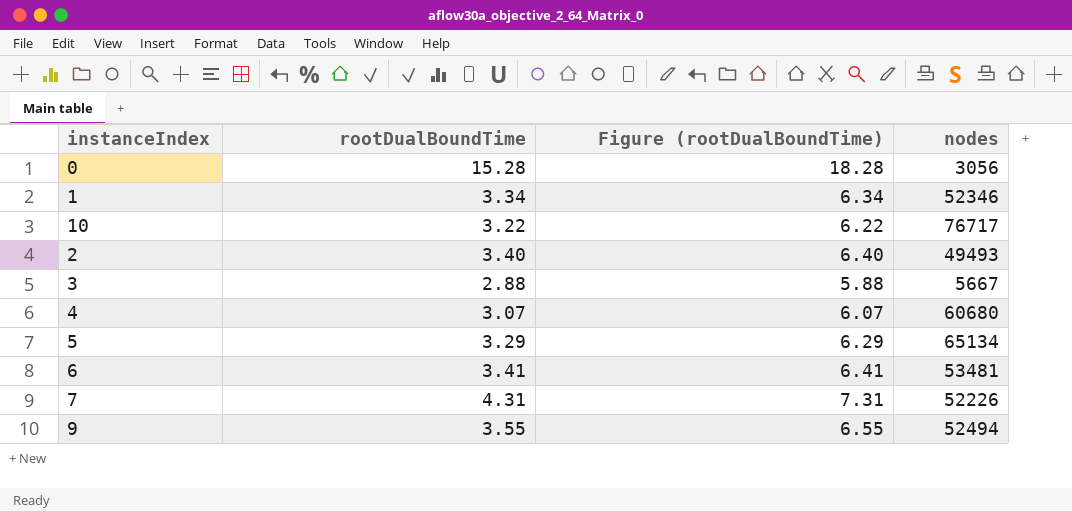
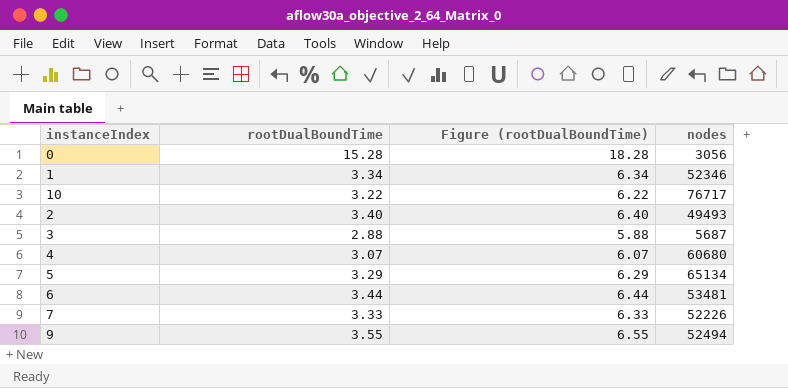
3 | nodes: 5667 -> 5687
6 | rootDualBoundTime: 3.41 -> 3.44
6 | Figure (rootDualBoundTime): 6.41 -> 6.44
7 | rootDualBoundTime: 4.31 -> 3.33
7 | Figure (rootDualBoundTime): 7.31 -> 6.33

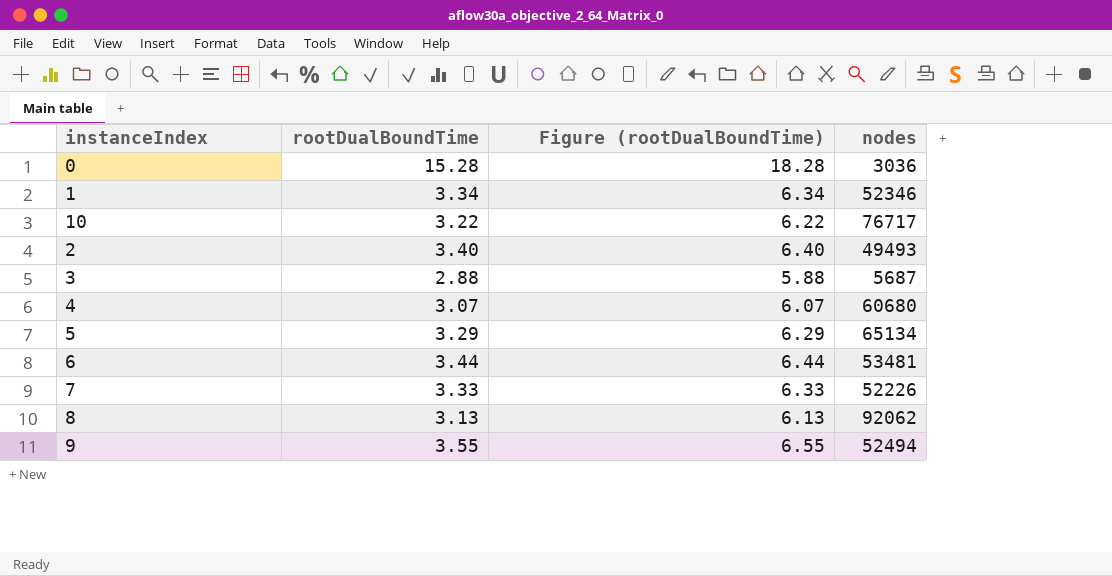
0 | nodes: 3056 -> 3036
row 8: none -> 3.13 | 6.13 | 92062

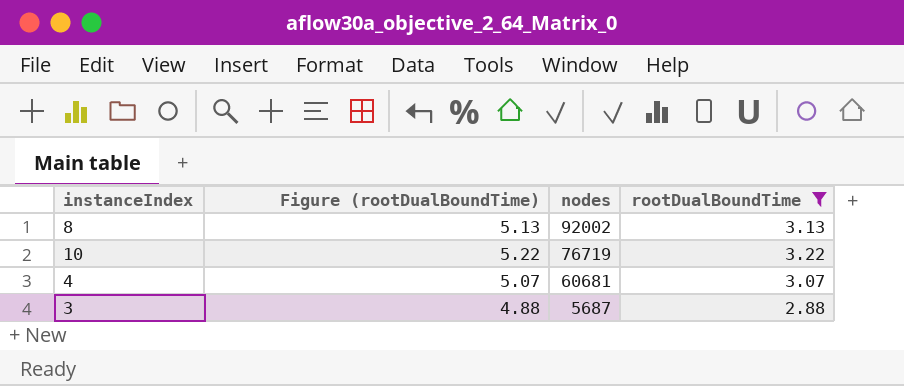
filter: none -> rootDualBoundTime <= 3.22
row order: none -> nodes descending
column Figure (rootDualBoundTime) | formula: [rootDualBoundTime] + 3 -> [rootDualBoundTime] + 2
column rootDualBoundTime | position: 2 -> 4
8 | nodes: 92062 -> 92002
10 | nodes: 76717 -> 76719
4 | nodes: 60680 -> 60681

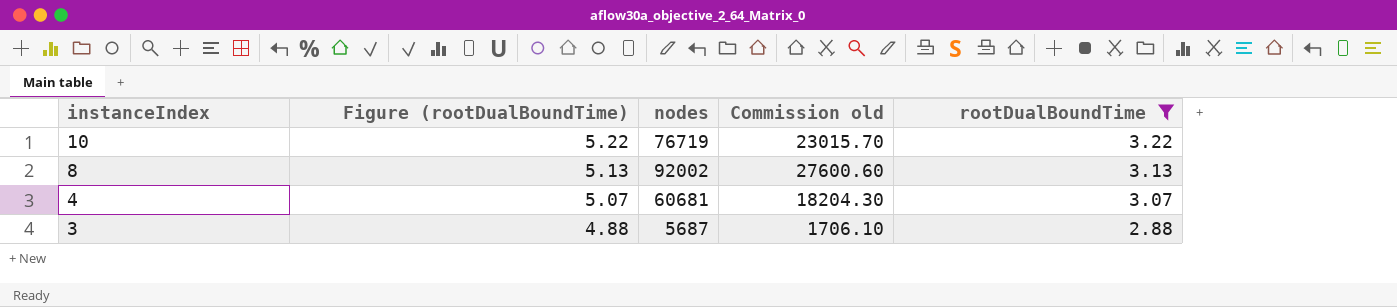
row order: nodes descending -> instanceIndex descending
column Commission old | formula: none -> [nodes] * 0.3

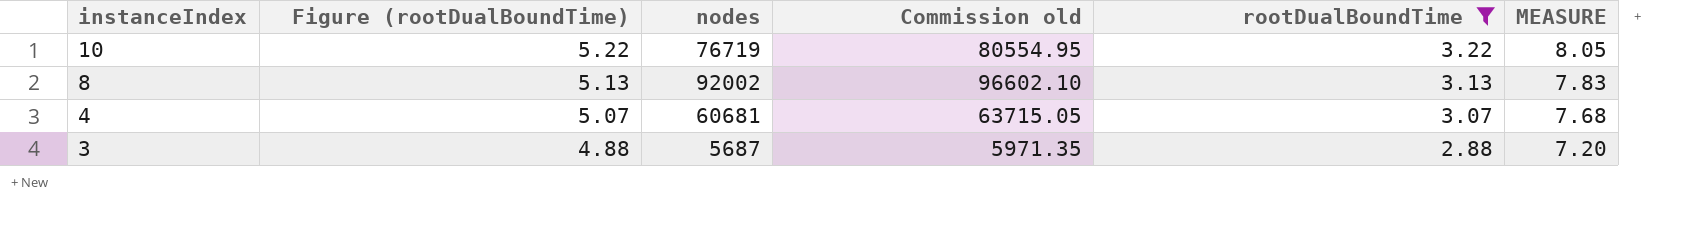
column Commission old | formula: [nodes] * 0.3 -> [nodes] * 1.05
column MEASURE | formula: none -> [rootDualBoundTime] * 2.5

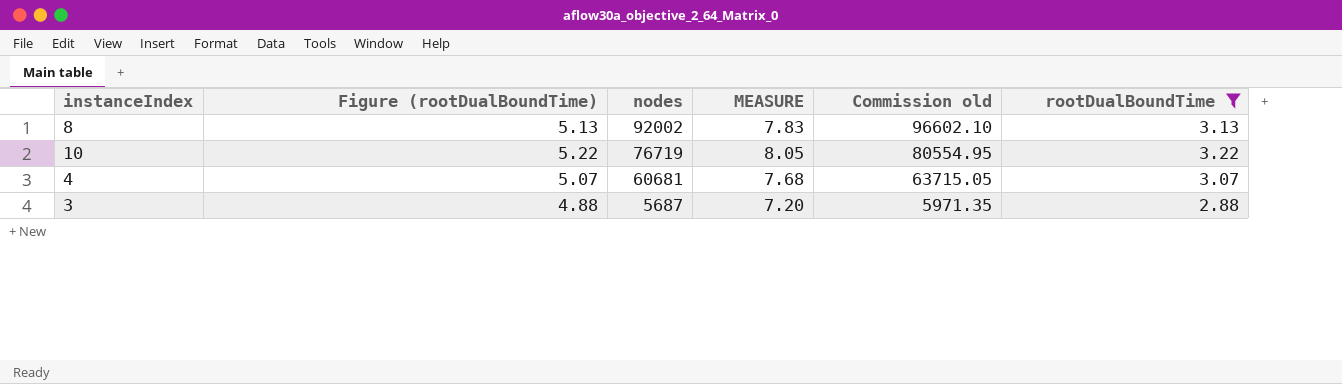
row order: instanceIndex descending -> nodes descending
column MEASURE | position: 6 -> 4

